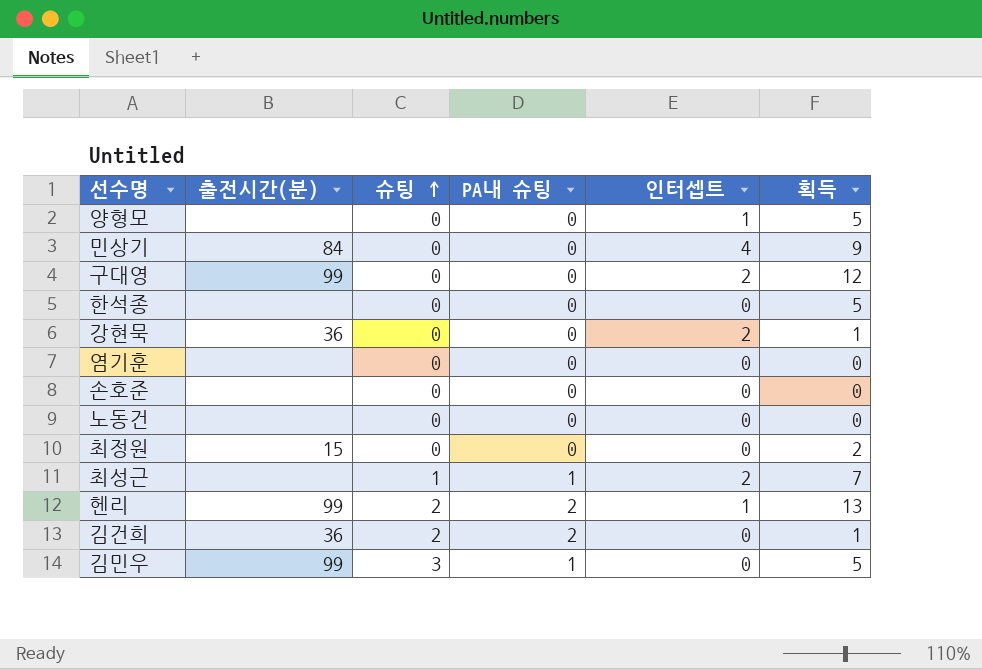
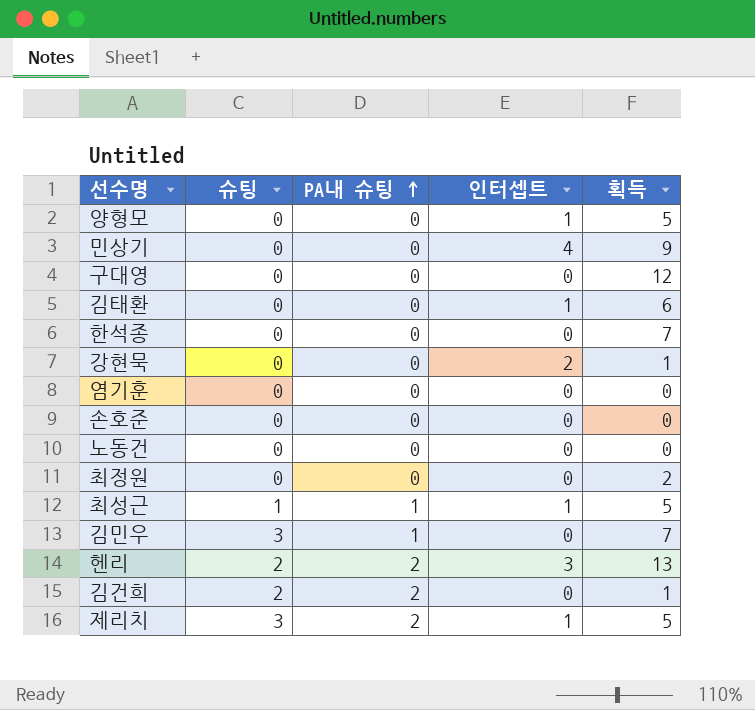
row order: 슈팅 ascending -> PA내 슈팅 ascending
column 출전시간(분) | position: 2 -> none
구대영 | 인터셉트: 2 -> 0
row 김태환: none -> 0 | 0 | 1 | 6
한석종 | 획득: 5 -> 7
최성근 | 인터셉트: 2 -> 1
최성근 | 획득: 7 -> 5
김민우 | 획득: 5 -> 7
헨리 | 인터셉트: 1 -> 3
row 제리치: none -> 3 | 2 | 1 | 5

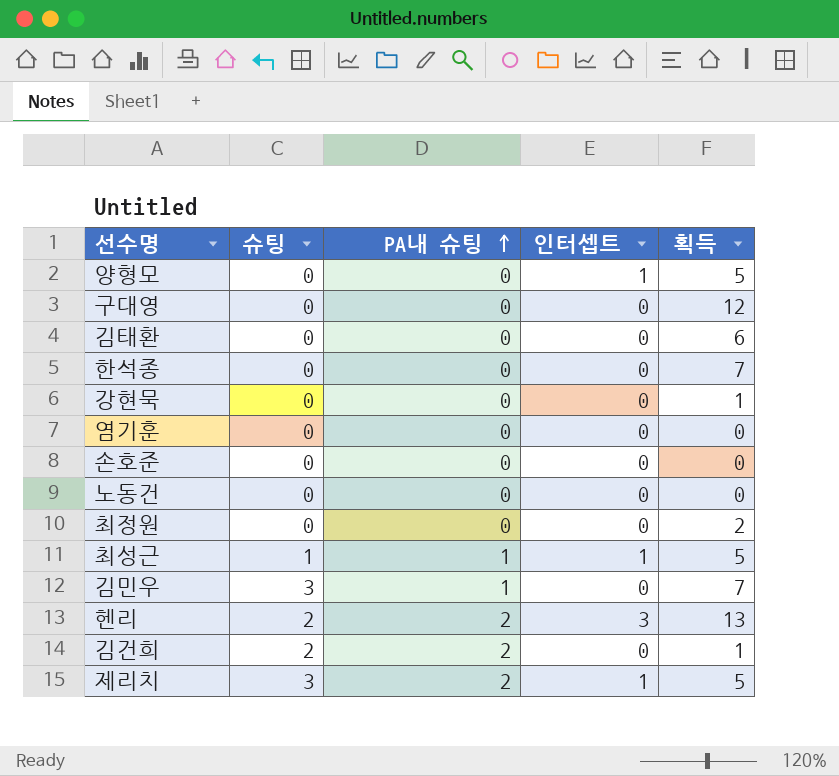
row 민상기: 0 | 0 | 4 | 9 -> none
김태환 | 인터셉트: 1 -> 0
강현묵 | 인터셉트: 2 -> 0

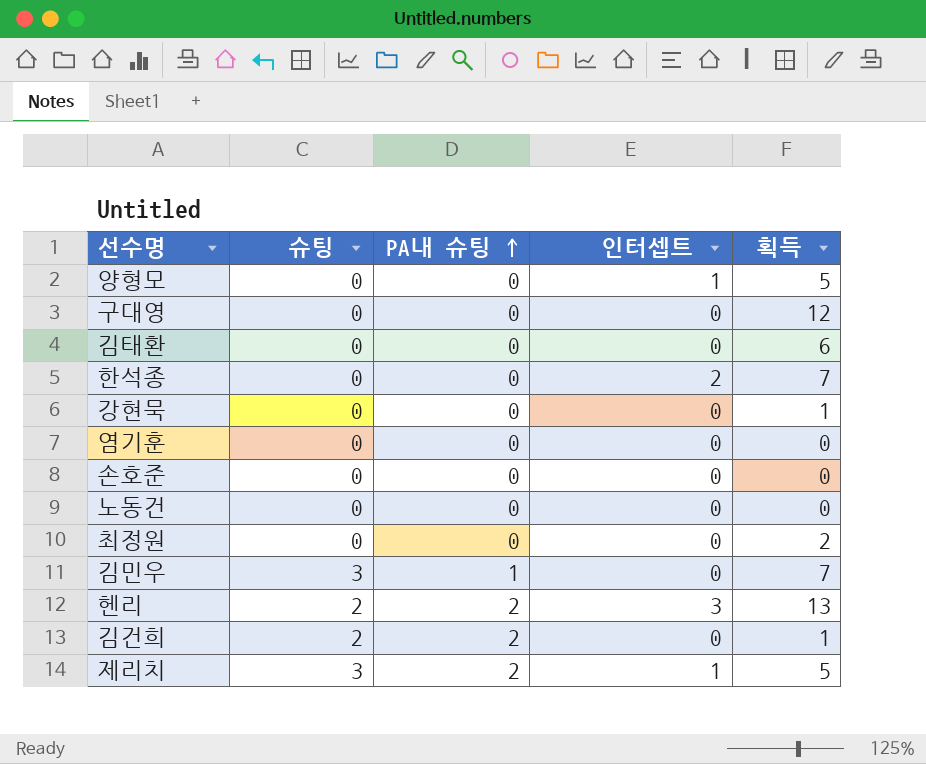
row 최성근: 1 | 1 | 1 | 5 -> none
한석종 | 인터셉트: 0 -> 2

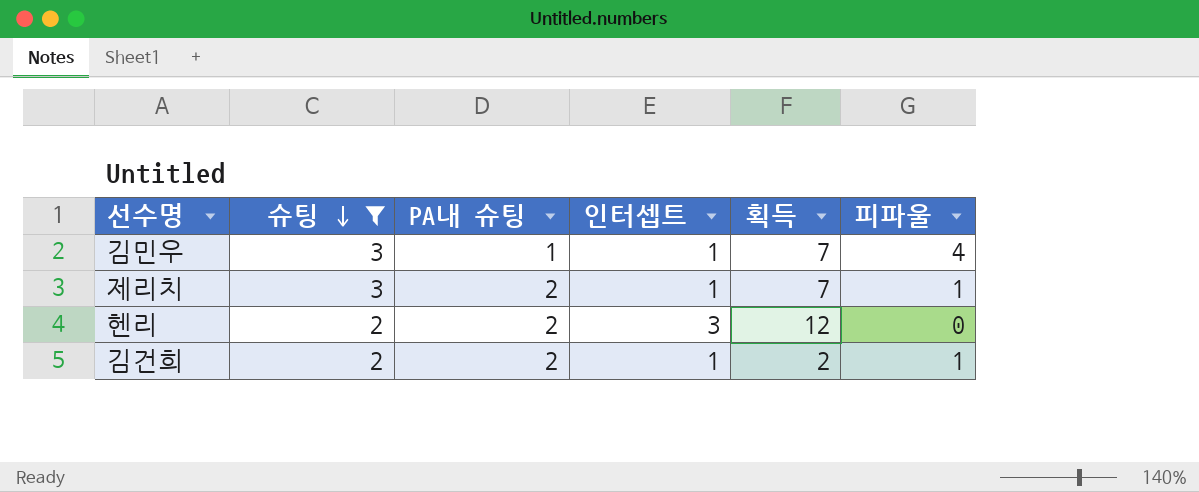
filter: none -> 슈팅 != 0
row order: PA내 슈팅 ascending -> 슈팅 descending
column 피파울 | position: none -> 6
김민우 | 인터셉트: 0 -> 1
제리치 | 획득: 5 -> 7
헨리 | 획득: 13 -> 12
김건희 | 인터셉트: 0 -> 1
김건희 | 획득: 1 -> 2

